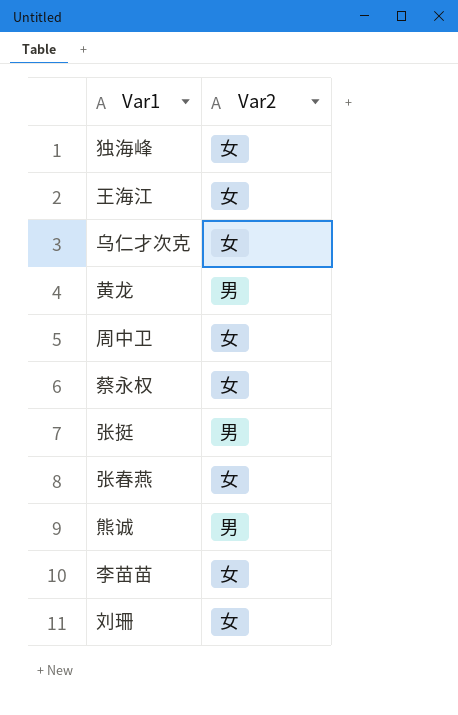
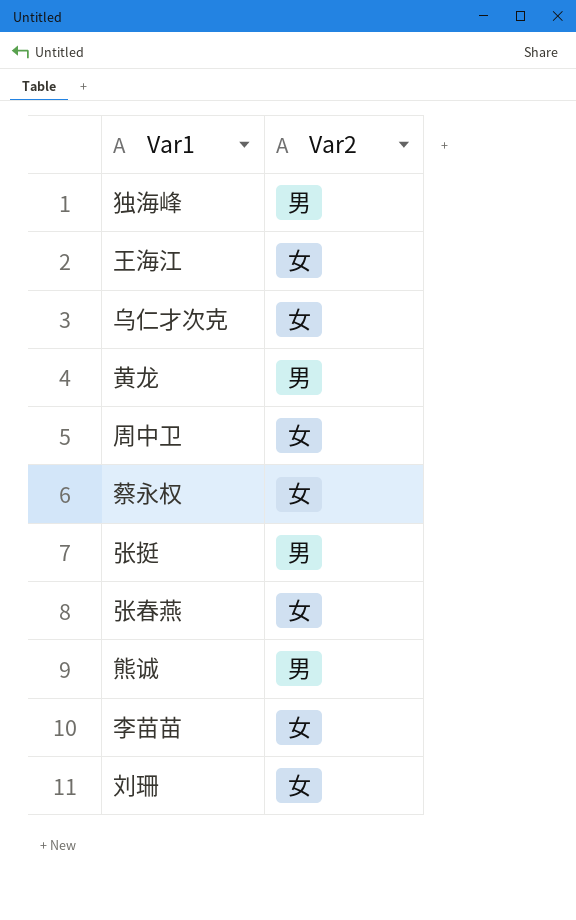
独海峰 | Var2: 女 -> 男

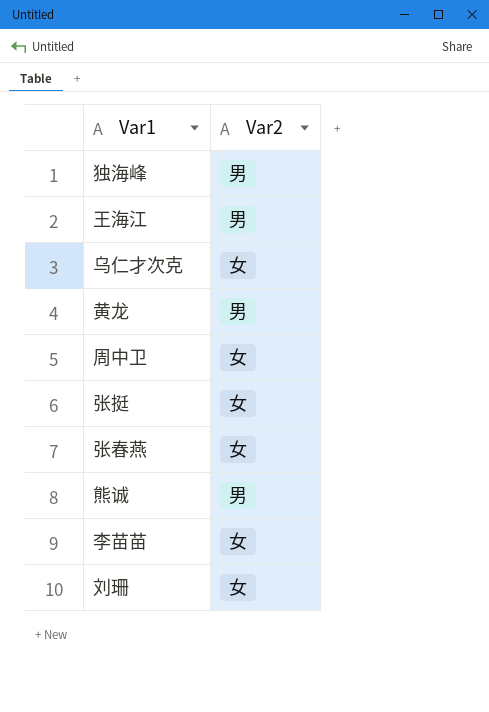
row 蔡永权: 女 -> none
王海江 | Var2: 女 -> 男
张挺 | Var2: 男 -> 女

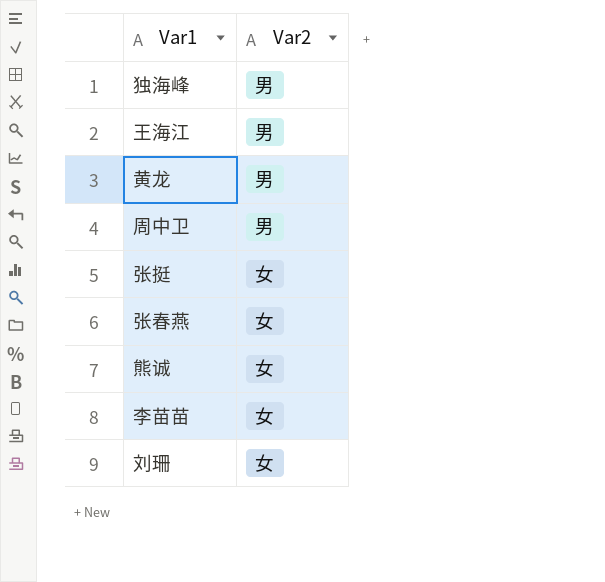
row 乌仁才次克: 女 -> none
周中卫 | Var2: 女 -> 男
熊诚 | Var2: 男 -> 女

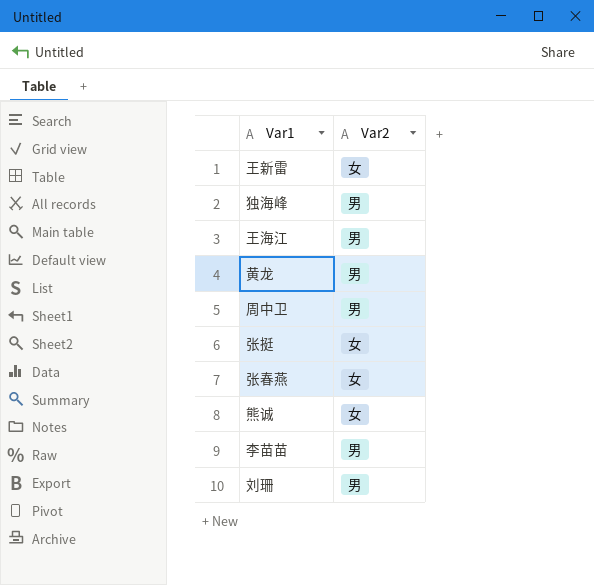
row 王新雷: none -> 女
李苗苗 | Var2: 女 -> 男
刘珊 | Var2: 女 -> 男

